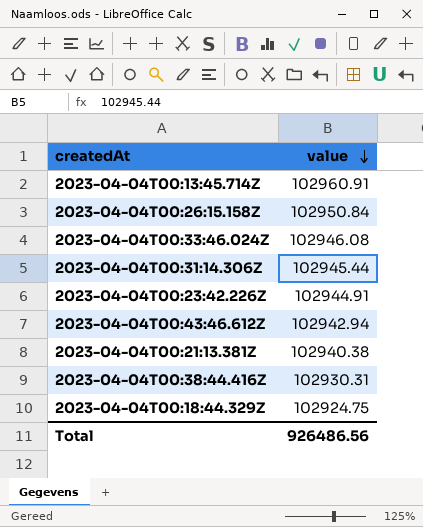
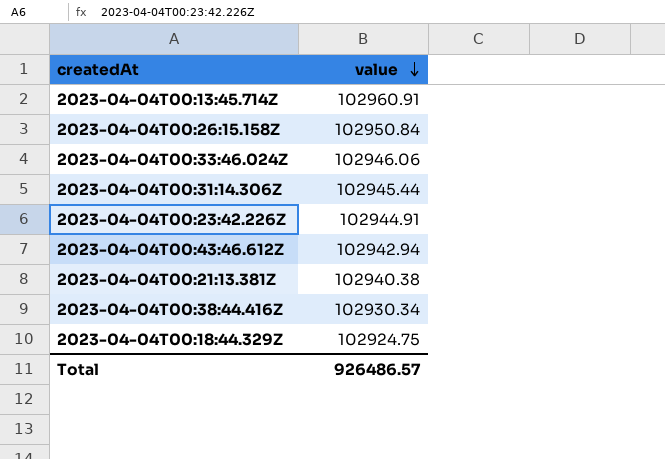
2023-04-04T00:33:46.024Z | value: 102946.08 -> 102946.06
2023-04-04T00:38:44.416Z | value: 102930.31 -> 102930.34
Total | value: 926486.56 -> 926486.57

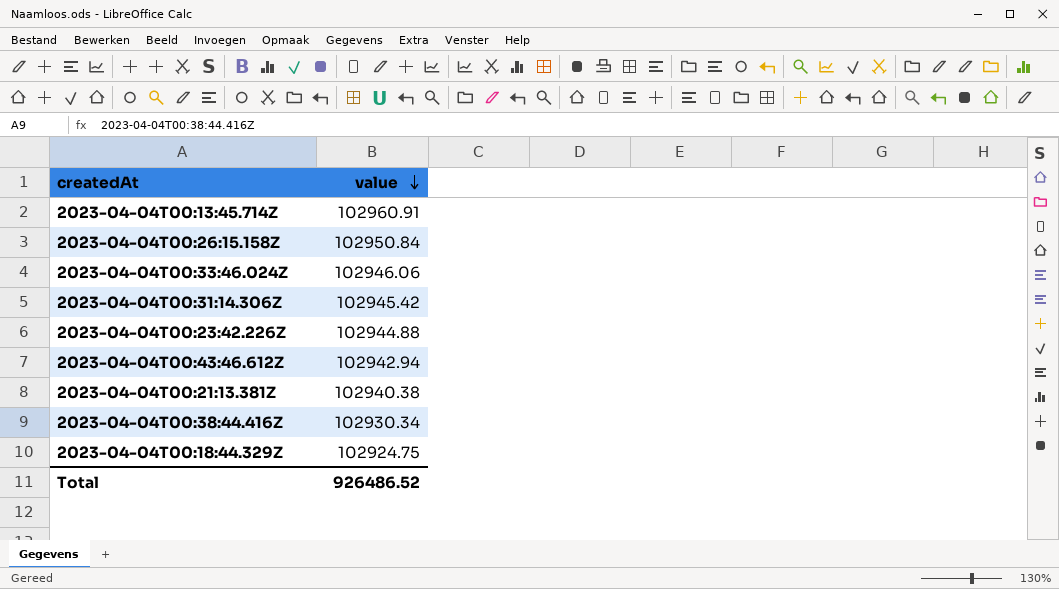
2023-04-04T00:31:14.306Z | value: 102945.44 -> 102945.42
2023-04-04T00:23:42.226Z | value: 102944.91 -> 102944.88
Total | value: 926486.57 -> 926486.52

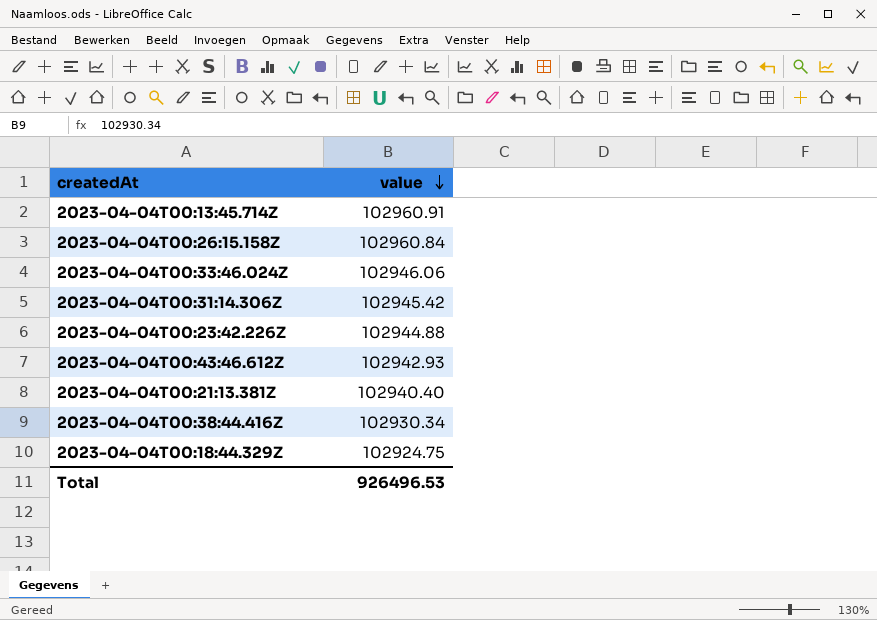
2023-04-04T00:26:15.158Z | value: 102950.84 -> 102960.84
2023-04-04T00:43:46.612Z | value: 102942.94 -> 102942.93
2023-04-04T00:21:13.381Z | value: 102940.38 -> 102940.40
Total | value: 926486.52 -> 926496.53

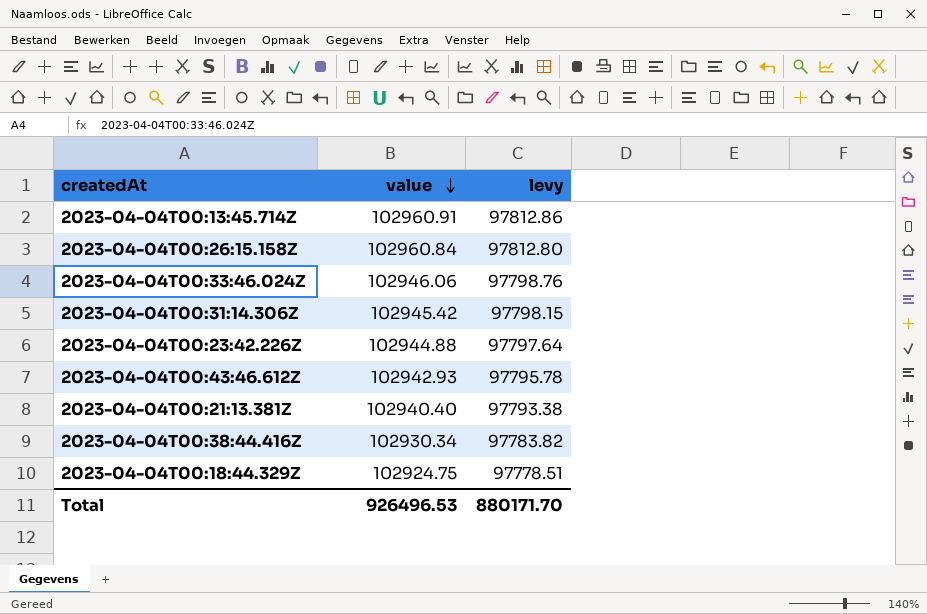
column levy | formula: none -> [value] * 0.95

